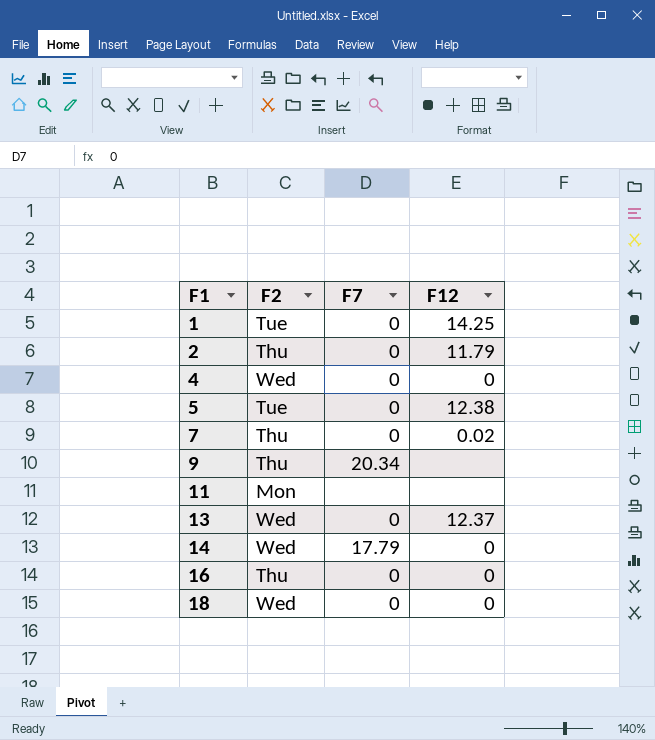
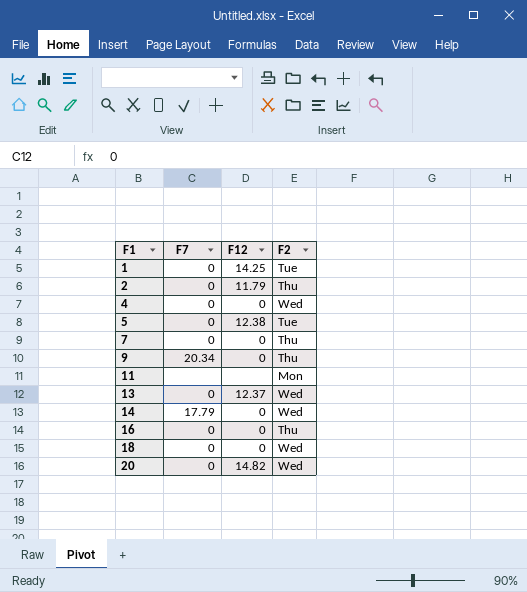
column F2 | position: 2 -> 4
7 | F12: 0.02 -> 0
9 | F12: none -> 0
row 20: none -> 0 | 14.82 | Wed

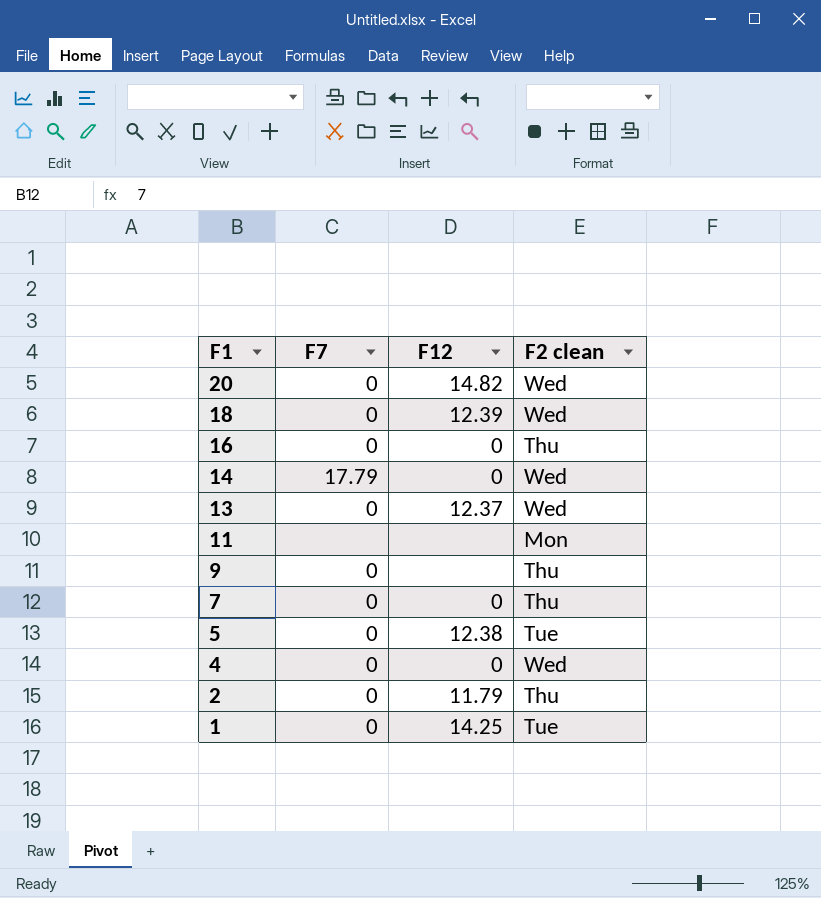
row order: F1 ascending -> F1 descending
column name: F2 -> F2 clean
18 | F12: 0 -> 12.39
9 | F7: 20.34 -> 0
9 | F12: 0 -> none

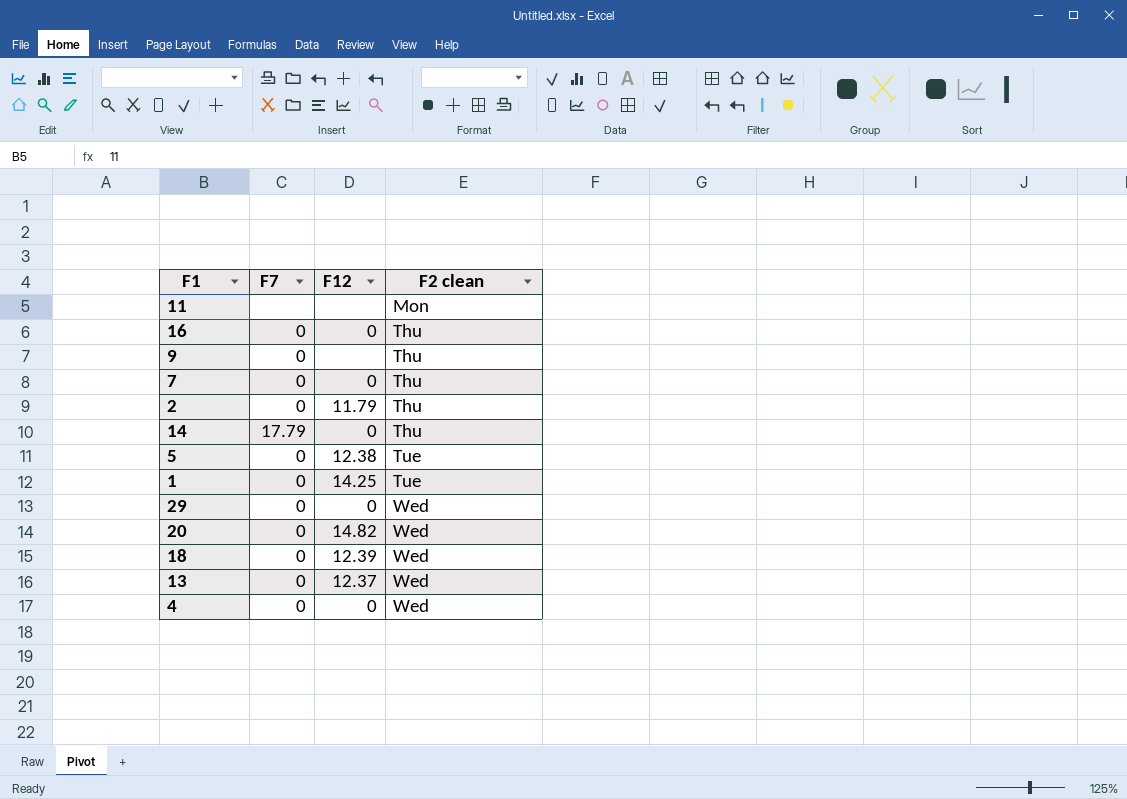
row order: F1 descending -> F2 clean ascending
14 | F2 clean: Wed -> Thu
row 29: none -> 0 | 0 | Wed

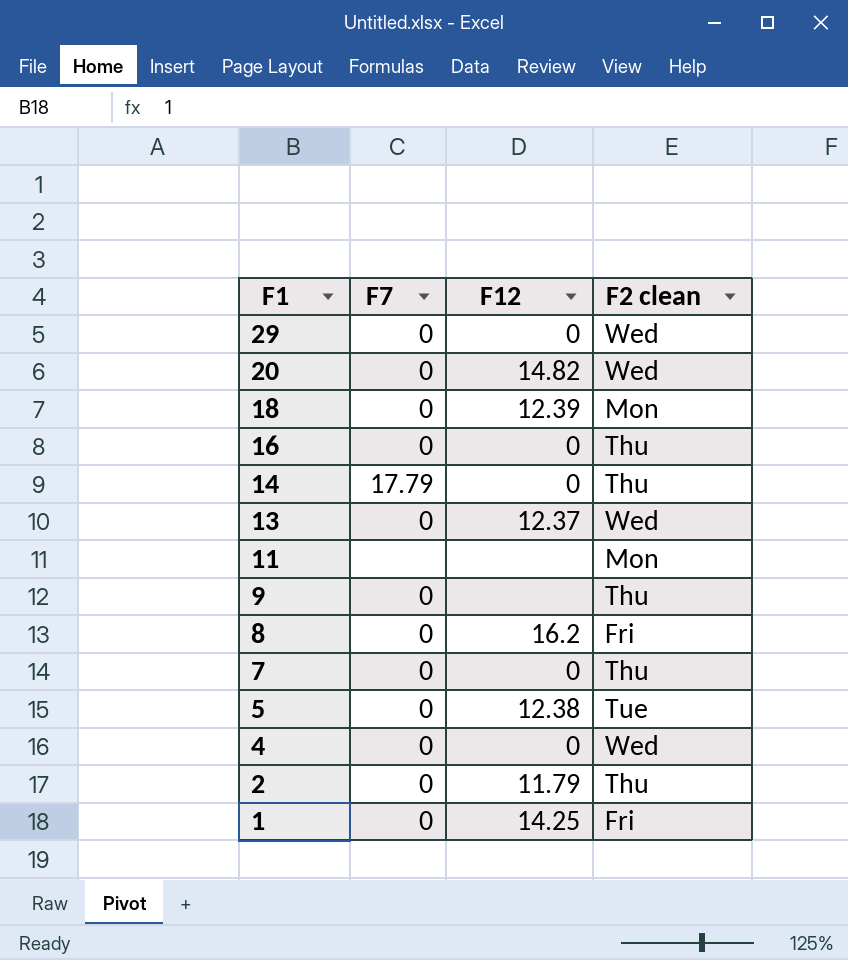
row order: F2 clean ascending -> F1 descending
18 | F2 clean: Wed -> Mon
row 8: none -> 0 | 16.2 | Fri
1 | F2 clean: Tue -> Fri

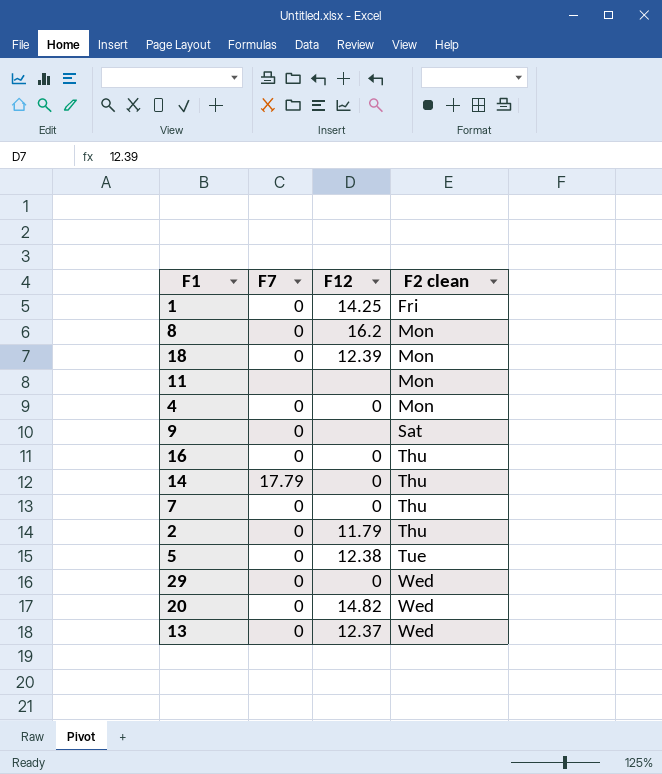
row order: F1 descending -> F2 clean ascending
8 | F2 clean: Fri -> Mon
4 | F2 clean: Wed -> Mon
9 | F2 clean: Thu -> Sat

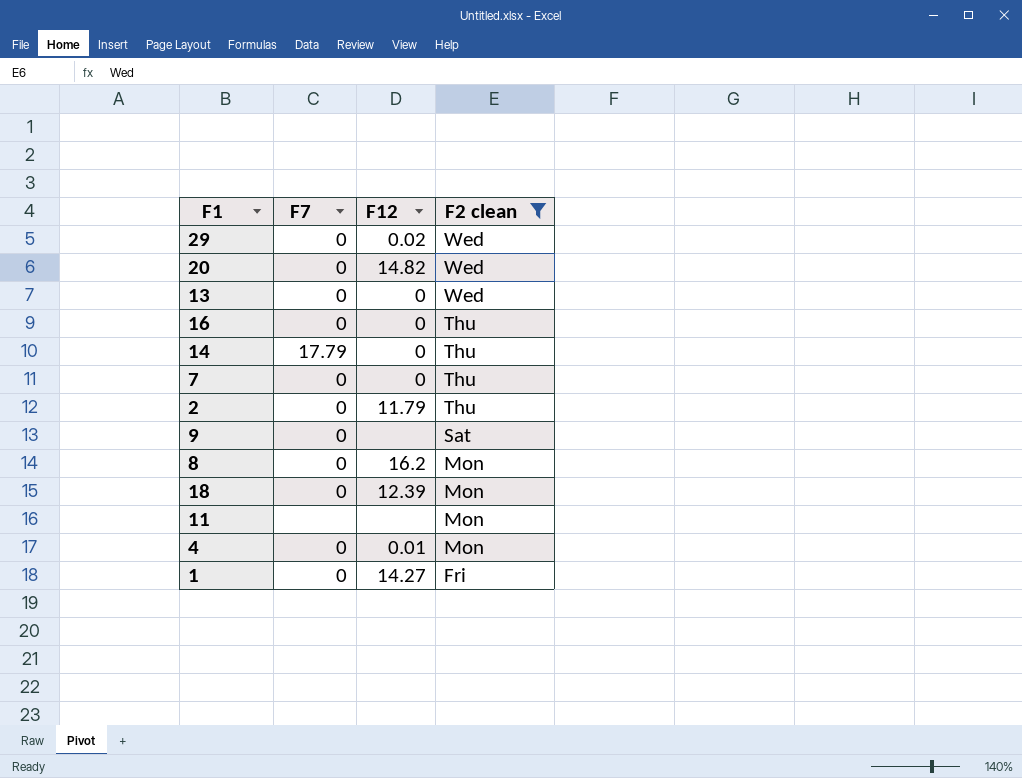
filter: none -> F2 clean != Tue
row order: F2 clean ascending -> F2 clean descending
29 | F12: 0 -> 0.02
13 | F12: 12.37 -> 0
4 | F12: 0 -> 0.01
1 | F12: 14.25 -> 14.27

